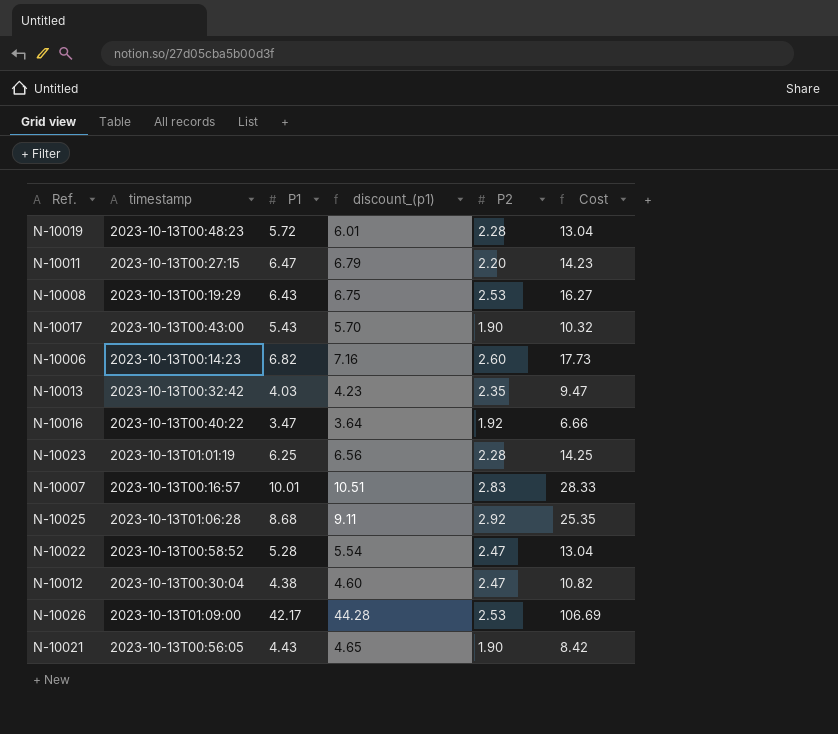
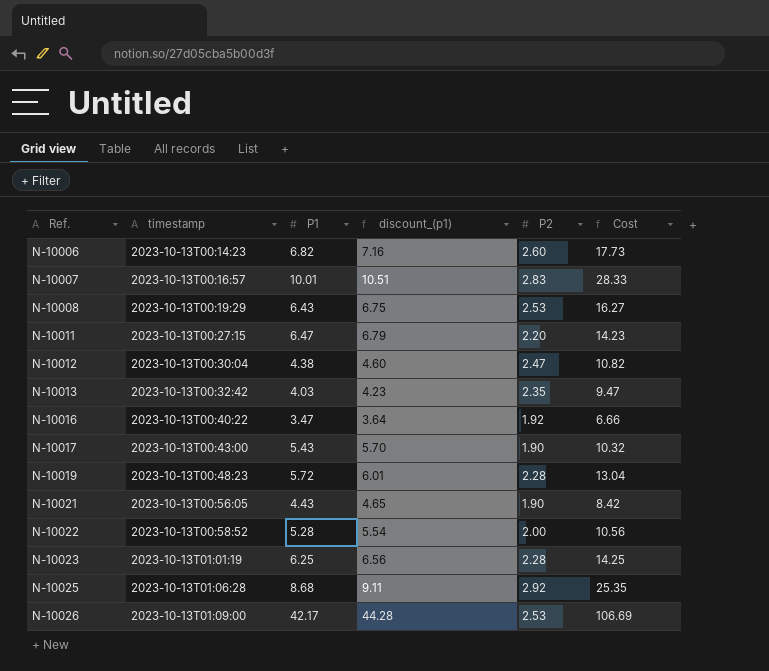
row order: none -> Ref. ascending
N-10022 | P2: 2.47 -> 2.00
N-10022 | Cost: 13.04 -> 10.56

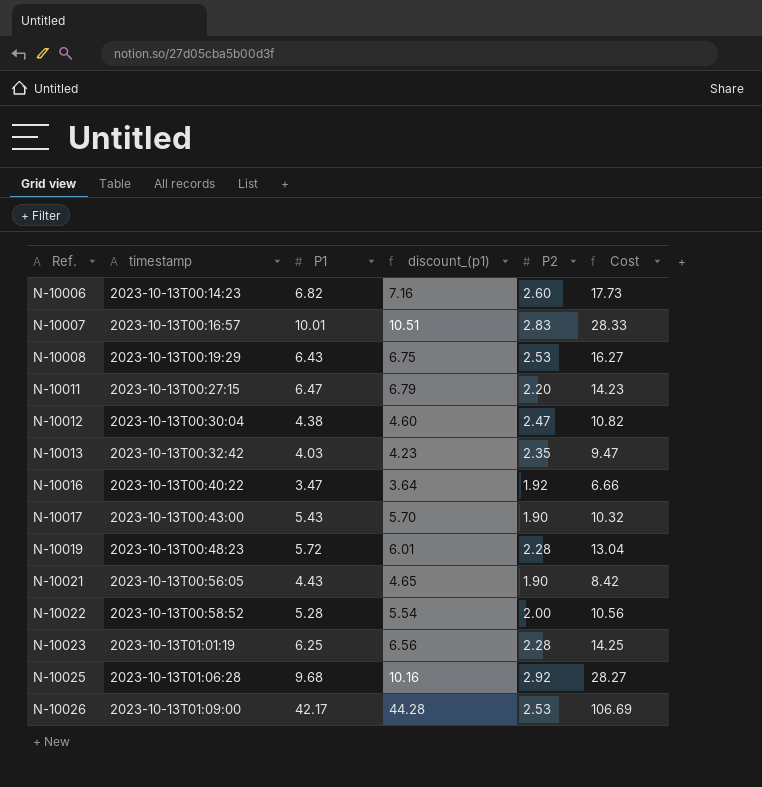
N-10025 | P1: 8.68 -> 9.68
N-10025 | discount_(p1): 9.11 -> 10.16
N-10025 | Cost: 25.35 -> 28.27

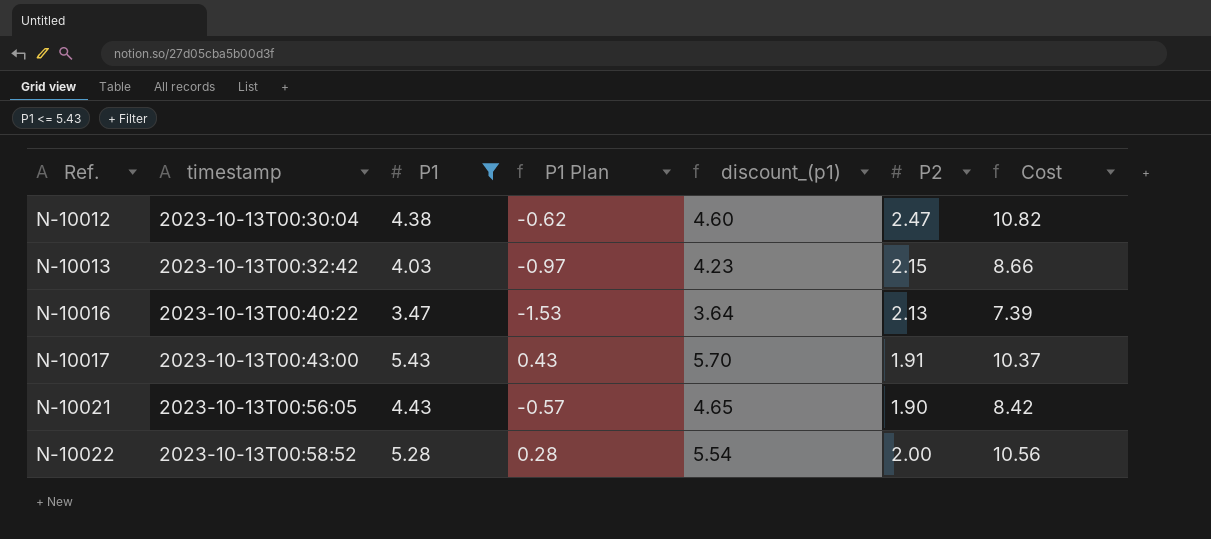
filter: none -> P1 <= 5.43
column P1 Plan | formula: none -> [P1] - 5
N-10013 | P2: 2.35 -> 2.15
N-10013 | Cost: 9.47 -> 8.66
N-10016 | P2: 1.92 -> 2.13
N-10016 | Cost: 6.66 -> 7.39
N-10017 | P2: 1.90 -> 1.91
N-10017 | Cost: 10.32 -> 10.37

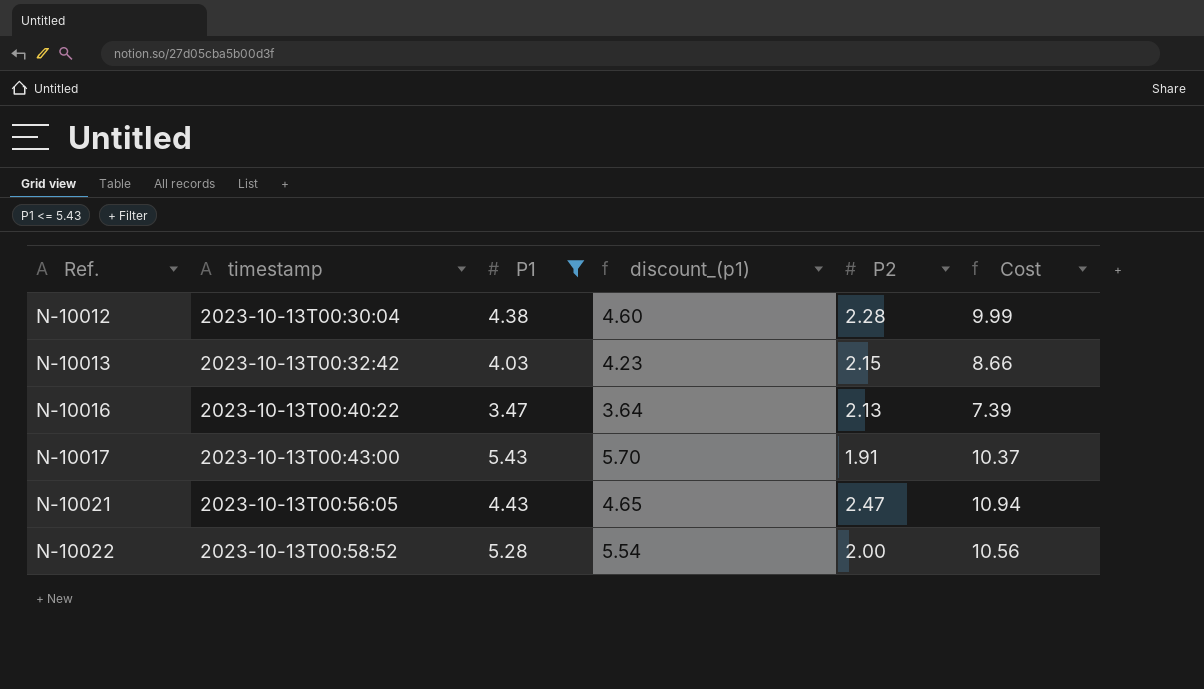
column P1 Plan | formula: [P1] - 5 -> none
N-10012 | P2: 2.47 -> 2.28
N-10012 | Cost: 10.82 -> 9.99
N-10021 | P2: 1.90 -> 2.47
N-10021 | Cost: 8.42 -> 10.94

